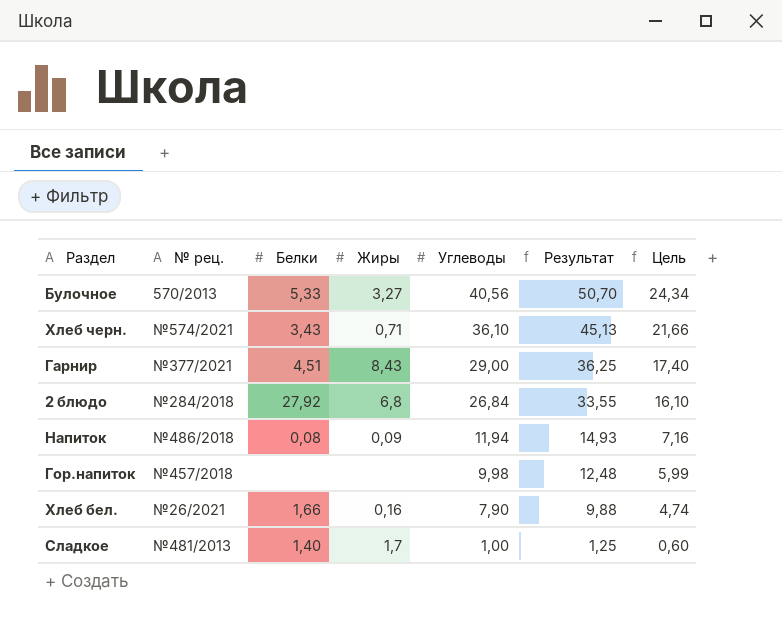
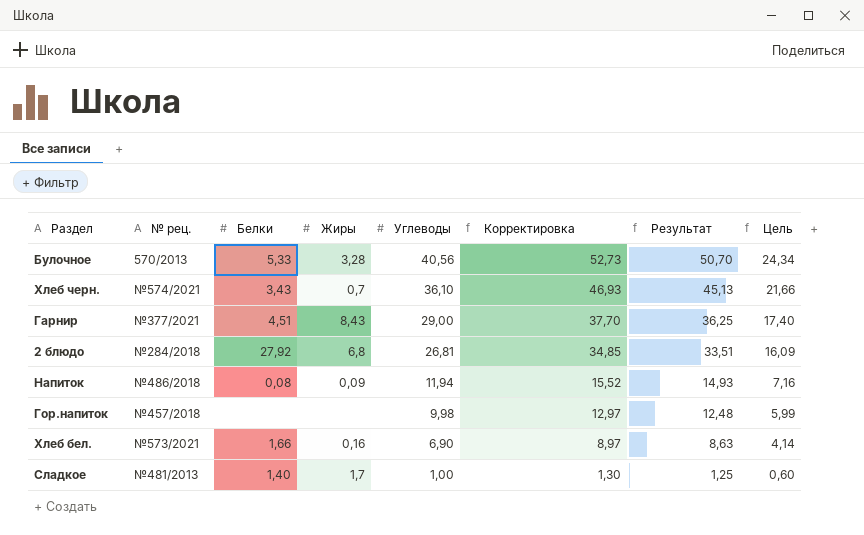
column Корректировка | formula: none -> [Углеводы] * 1,3
Булочное | Жиры: 3,27 -> 3,28
Хлеб черн. | Жиры: 0,71 -> 0,7
2 блюдо | Углеводы: 26,84 -> 26,81
2 блюдо | Результат: 33,55 -> 33,51
2 блюдо | Цель: 16,10 -> 16,09
Хлеб бел. | № рец.: №26/2021 -> №573/2021
Хлеб бел. | Углеводы: 7,90 -> 6,90
Хлеб бел. | Результат: 9,88 -> 8,63
Хлеб бел. | Цель: 4,74 -> 4,14

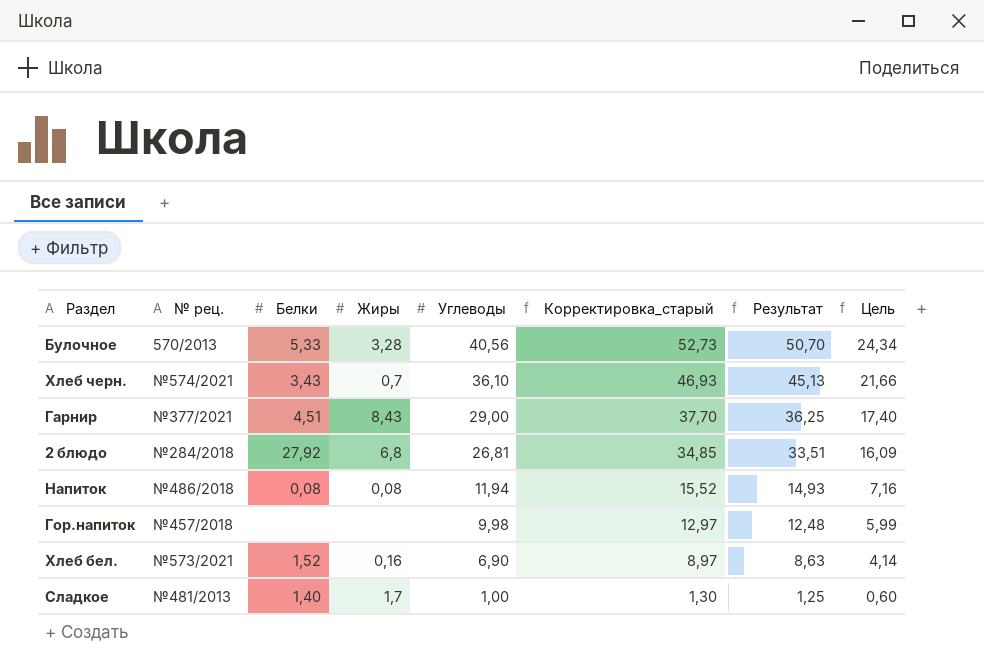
column name: Корректировка -> Корректировка_старый
Напиток | Жиры: 0,09 -> 0,08
Хлеб бел. | Белки: 1,66 -> 1,52

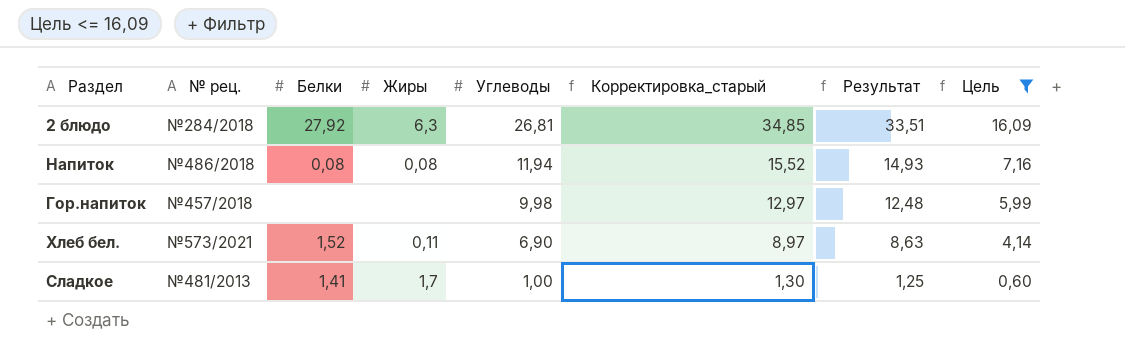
filter: none -> Цель <= 16,09
2 блюдо | Жиры: 6,8 -> 6,3
Хлеб бел. | Жиры: 0,16 -> 0,11
Сладкое | Белки: 1,40 -> 1,41

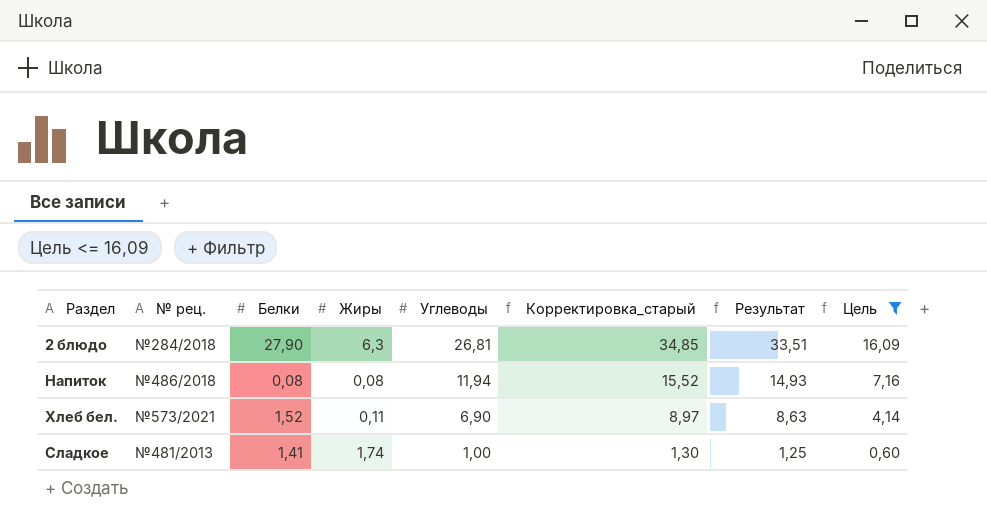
row Гор.напиток: №457/2018 | none | none | 9,98 | 12,97 | 12,48 | 5,99 -> none
2 блюдо | Белки: 27,92 -> 27,90
Сладкое | Жиры: 1,7 -> 1,74

